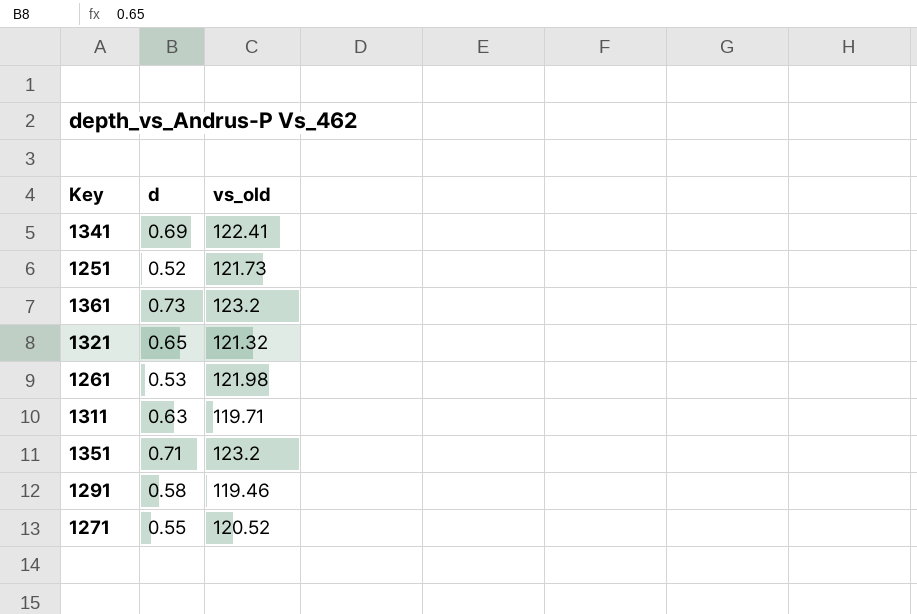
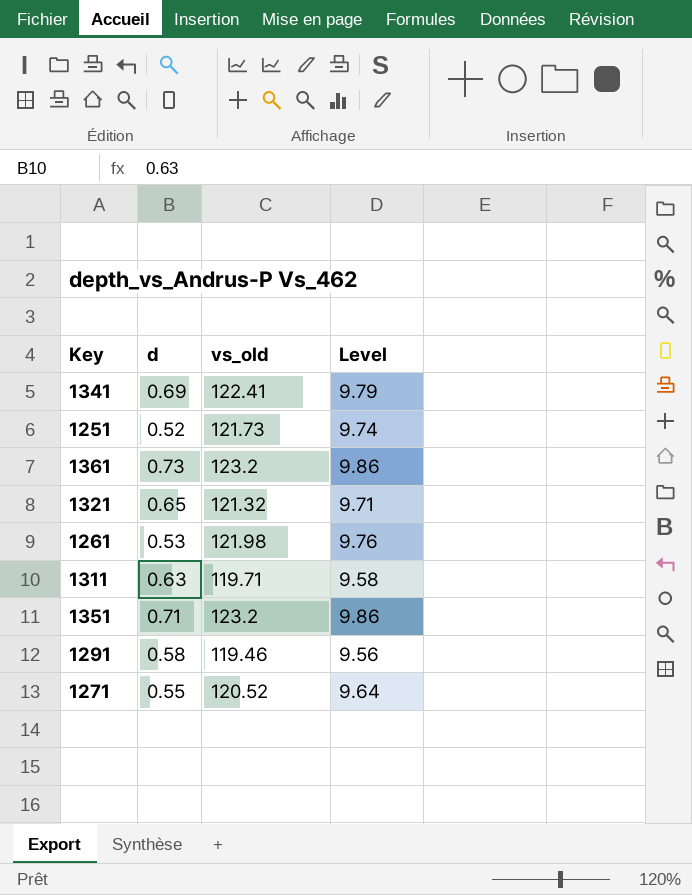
column Level | formula: none -> [vs_old] * 0.08

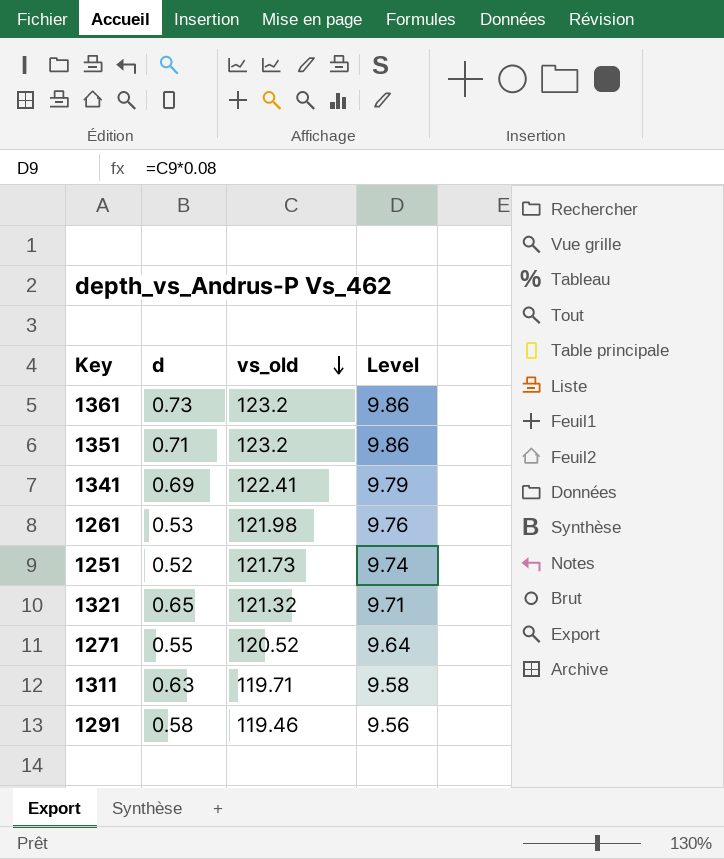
row order: none -> vs_old descending

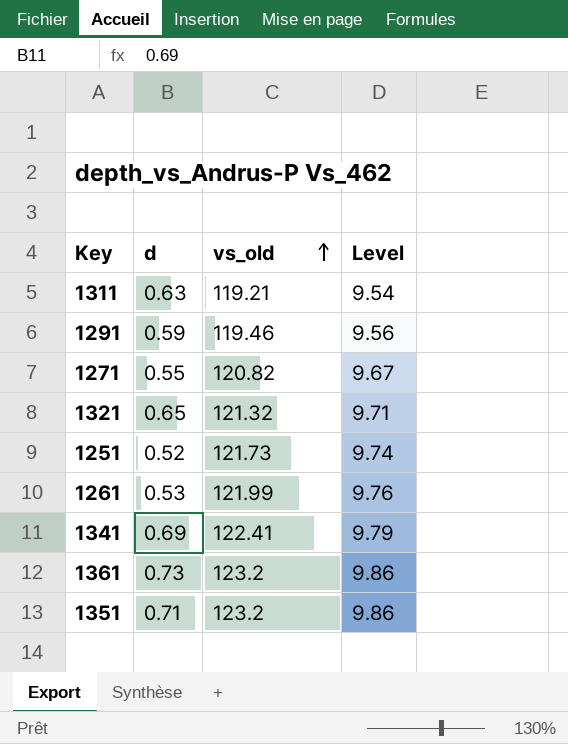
row order: vs_old descending -> vs_old ascending
1311 | vs_old: 119.71 -> 119.21
1311 | Level: 9.58 -> 9.54
1291 | d: 0.58 -> 0.59
1271 | vs_old: 120.52 -> 120.82
1271 | Level: 9.64 -> 9.67
1261 | vs_old: 121.98 -> 121.99

